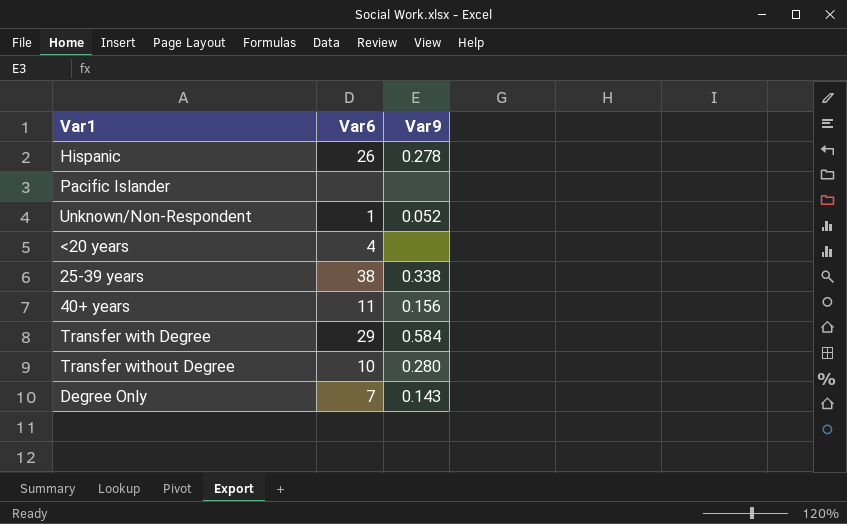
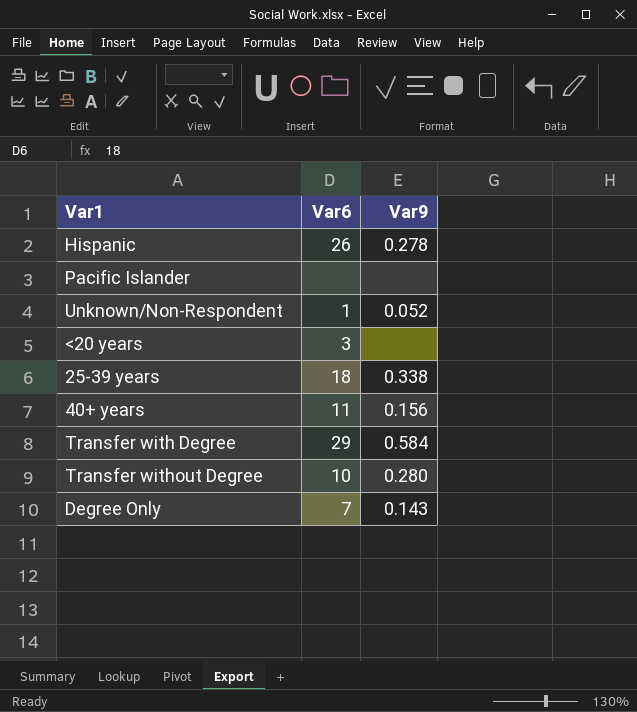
<20 years | Var6: 4 -> 3
25-39 years | Var6: 38 -> 18

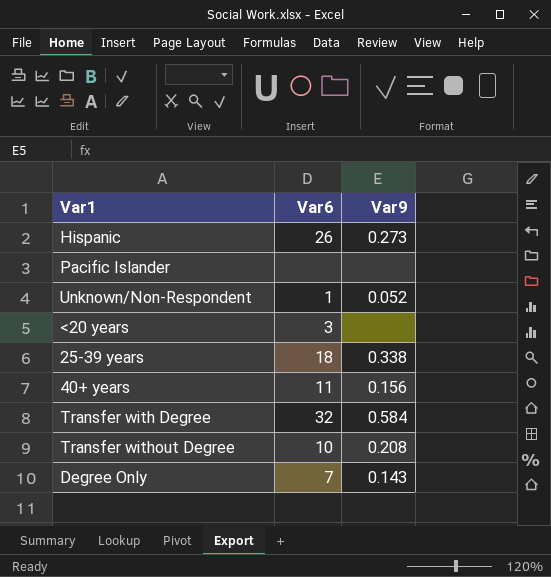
Hispanic | Var9: 0.278 -> 0.273
Transfer with Degree | Var6: 29 -> 32
Transfer without Degree | Var9: 0.280 -> 0.208

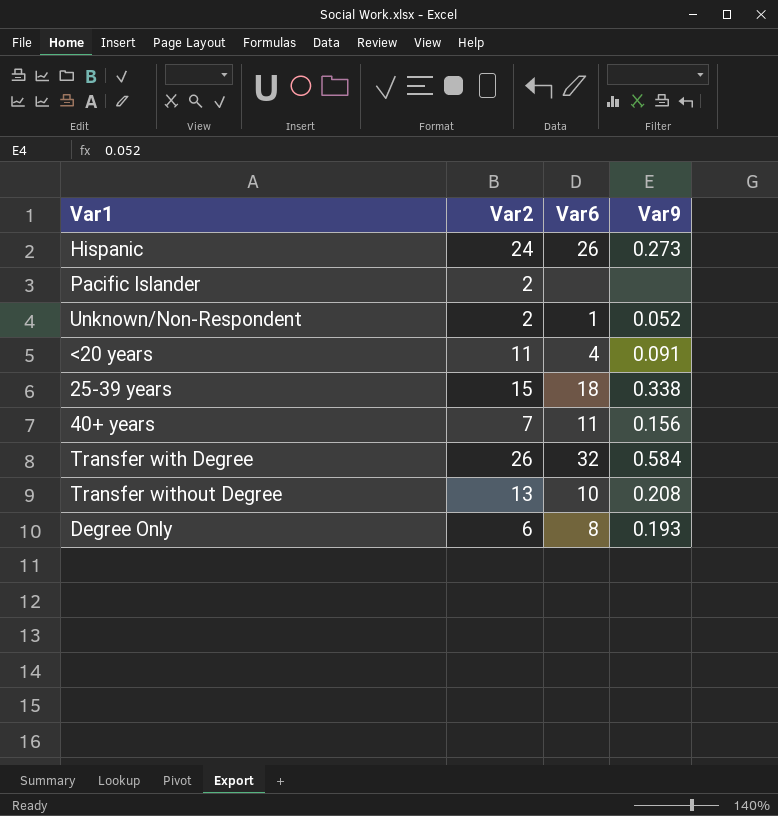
column Var2 | position: none -> 2
<20 years | Var6: 3 -> 4
<20 years | Var9: none -> 0.091
Degree Only | Var6: 7 -> 8
Degree Only | Var9: 0.143 -> 0.193

